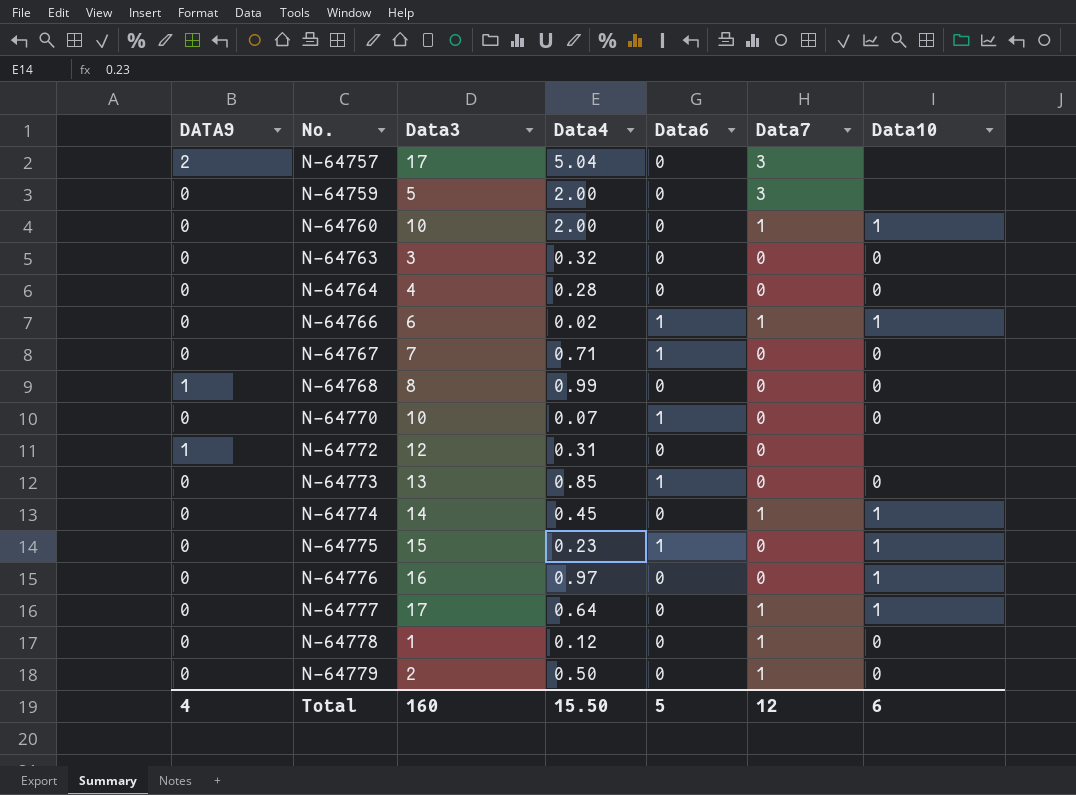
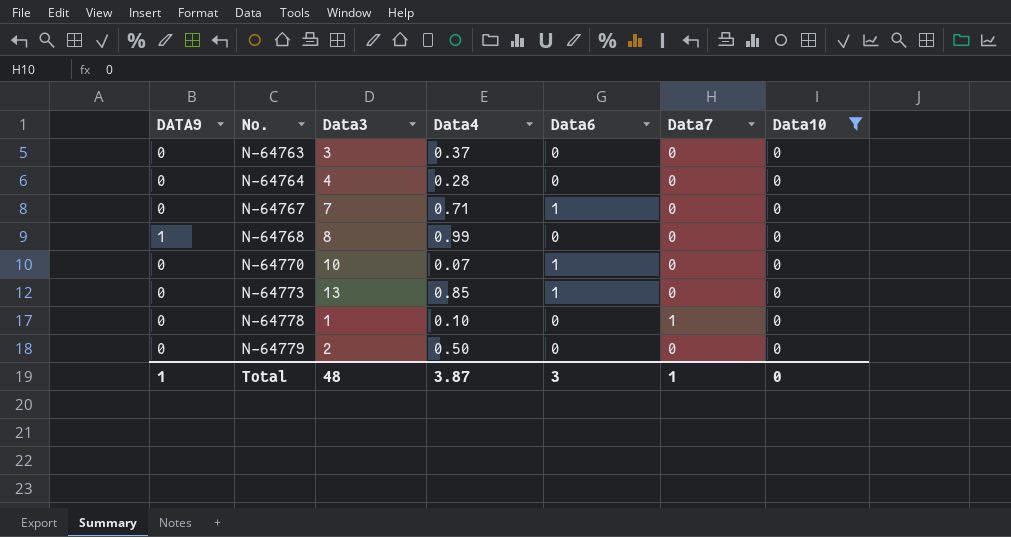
filter: none -> Data10 = 0
N-64763 | Data4: 0.32 -> 0.37
N-64778 | Data4: 0.12 -> 0.10
N-64779 | Data7: 1 -> 0
Total | DATA9: 4 -> 1
Total | Data3: 160 -> 48
Total | Data4: 15.50 -> 3.87
Total | Data6: 5 -> 3
Total | Data7: 12 -> 1
Total | Data10: 6 -> 0

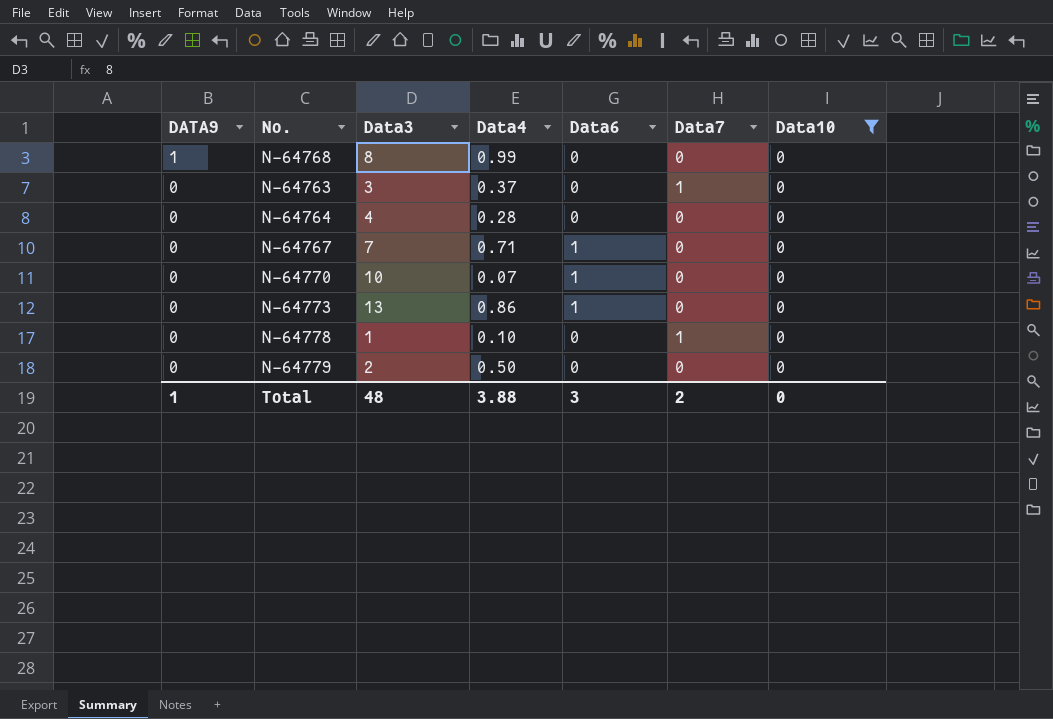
row order: No. ascending -> DATA9 descending
N-64763 | Data7: 0 -> 1
N-64773 | Data4: 0.85 -> 0.86
Total | Data4: 3.87 -> 3.88
Total | Data7: 1 -> 2

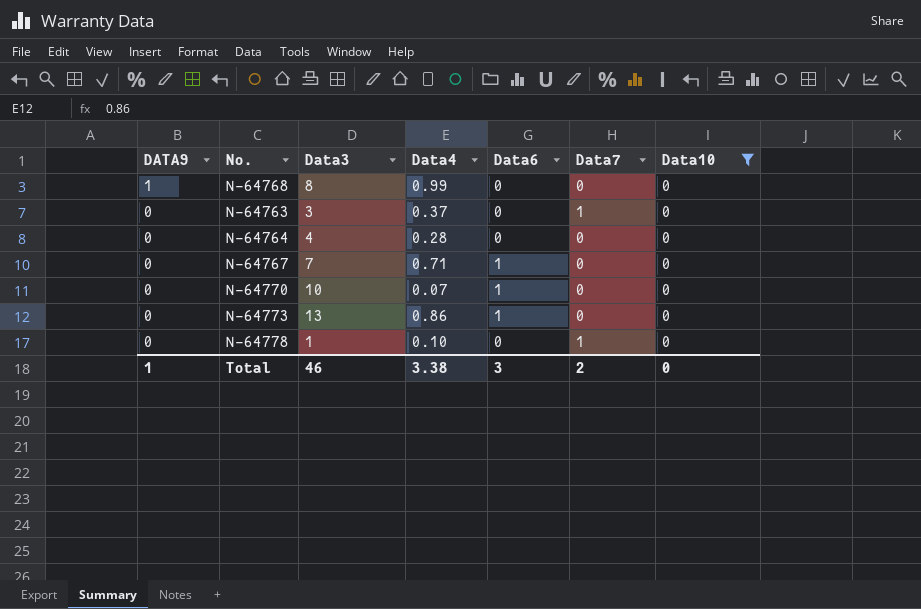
row N-64779: 0 | 2 | 0.50 | 0 | 0 | 0 -> none
Total | Data3: 48 -> 46
Total | Data4: 3.88 -> 3.38

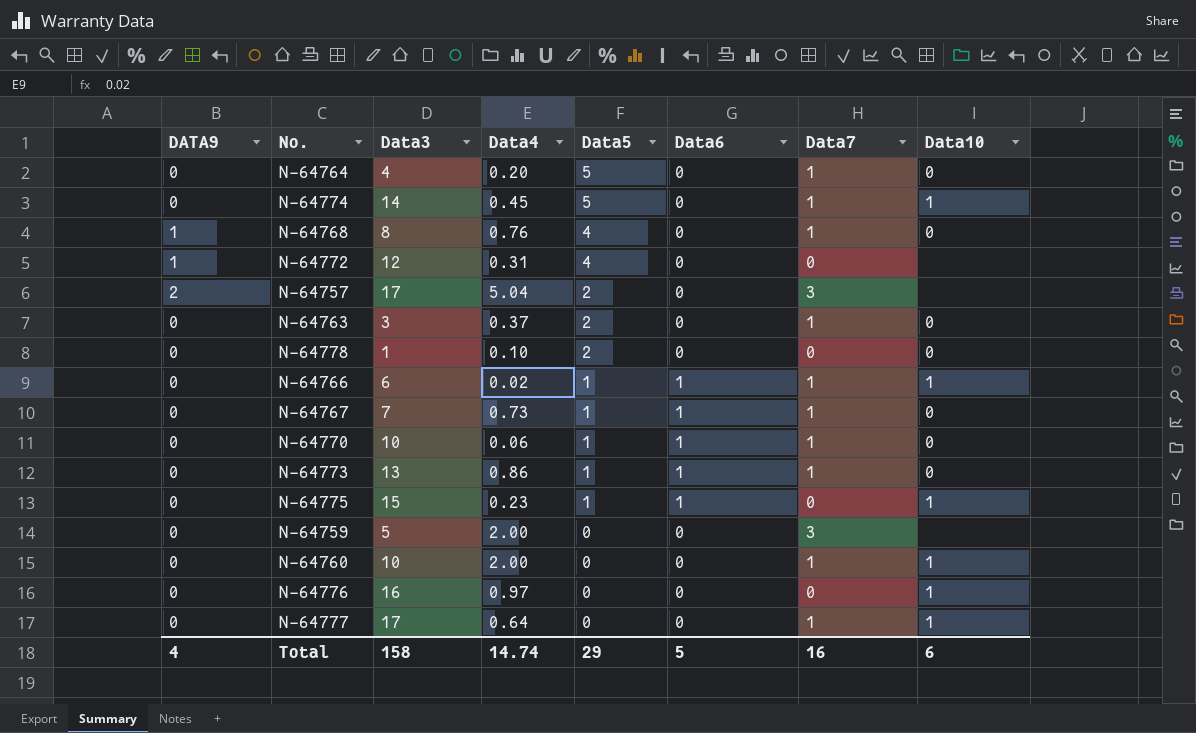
filter: Data10 = 0 -> none
row order: DATA9 descending -> Data5 descending
column Data5 | position: none -> 5
N-64764 | Data4: 0.28 -> 0.20
N-64764 | Data7: 0 -> 1
N-64768 | Data4: 0.99 -> 0.76
N-64768 | Data7: 0 -> 1
N-64778 | Data7: 1 -> 0
N-64767 | Data4: 0.71 -> 0.73
N-64767 | Data7: 0 -> 1
N-64770 | Data4: 0.07 -> 0.06
N-64770 | Data7: 0 -> 1
N-64773 | Data7: 0 -> 1
Total | DATA9: 1 -> 4
Total | Data3: 46 -> 158
Total | Data4: 3.38 -> 14.74
Total | Data6: 3 -> 5
Total | Data7: 2 -> 16
Total | Data10: 0 -> 6

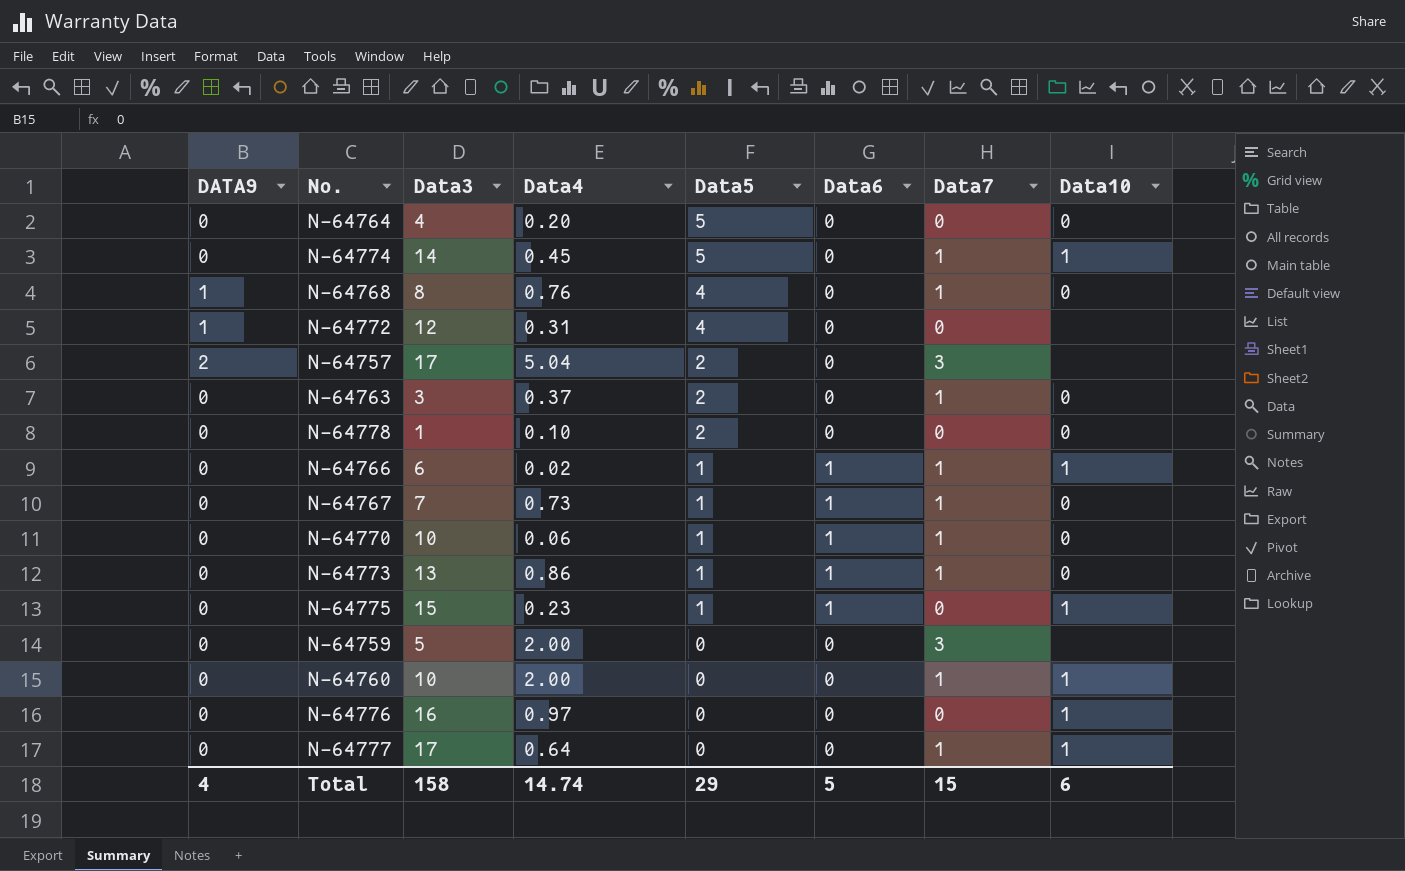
N-64764 | Data7: 1 -> 0
Total | Data7: 16 -> 15

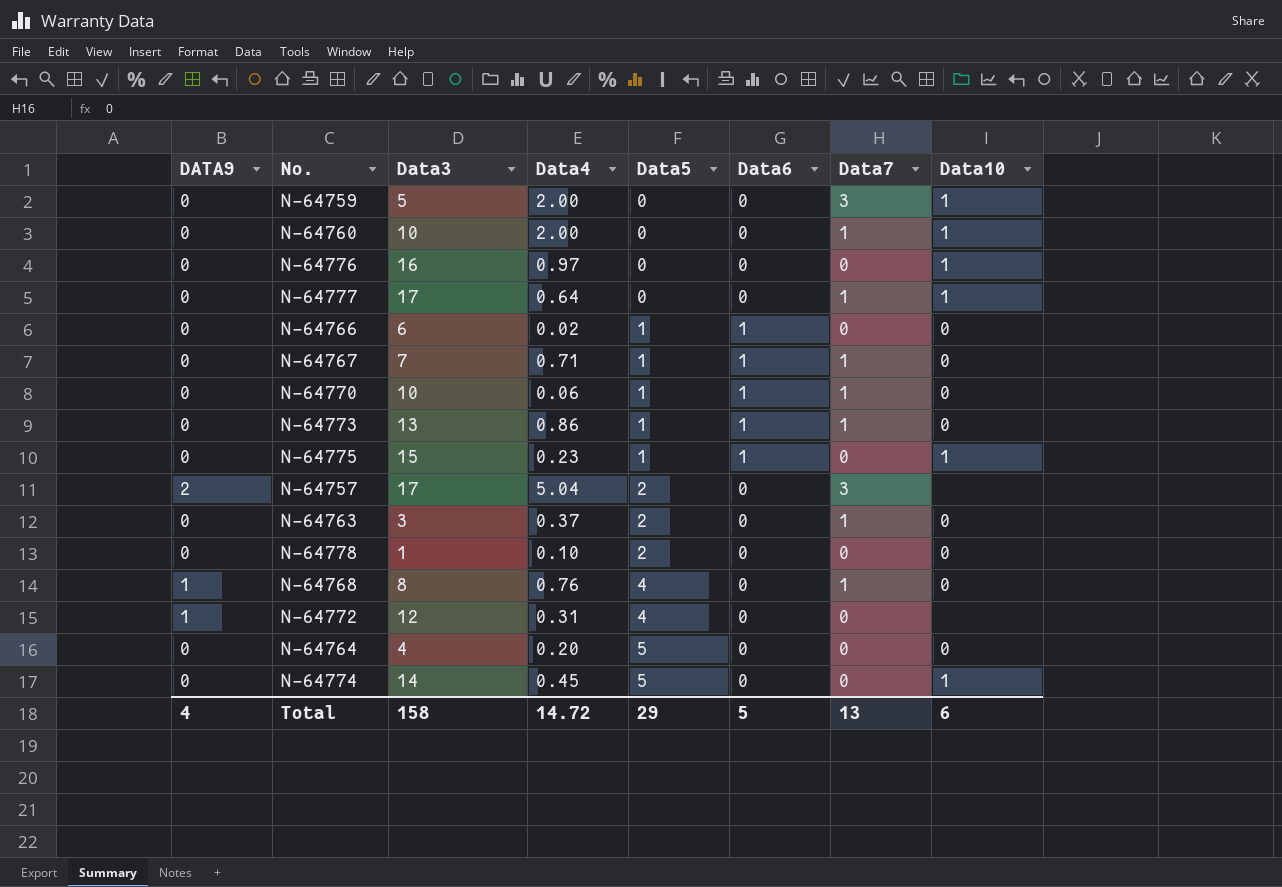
row order: Data5 descending -> Data5 ascending
N-64759 | Data10: none -> 1
N-64766 | Data7: 1 -> 0
N-64766 | Data10: 1 -> 0
N-64767 | Data4: 0.73 -> 0.71
N-64774 | Data7: 1 -> 0
Total | Data4: 14.74 -> 14.72
Total | Data7: 15 -> 13

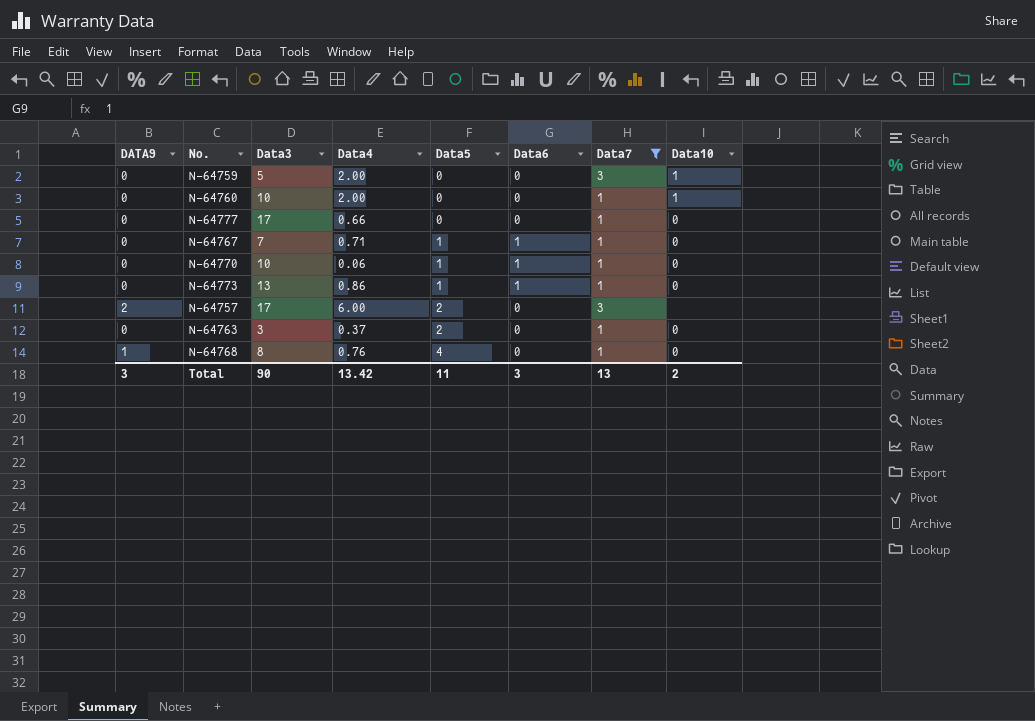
filter: none -> Data7 != 0
N-64777 | Data4: 0.64 -> 0.66
N-64777 | Data10: 1 -> 0
N-64757 | Data4: 5.04 -> 6.00
Total | DATA9: 4 -> 3
Total | Data3: 158 -> 90
Total | Data4: 14.72 -> 13.42
Total | Data5: 29 -> 11
Total | Data6: 5 -> 3
Total | Data10: 6 -> 2

